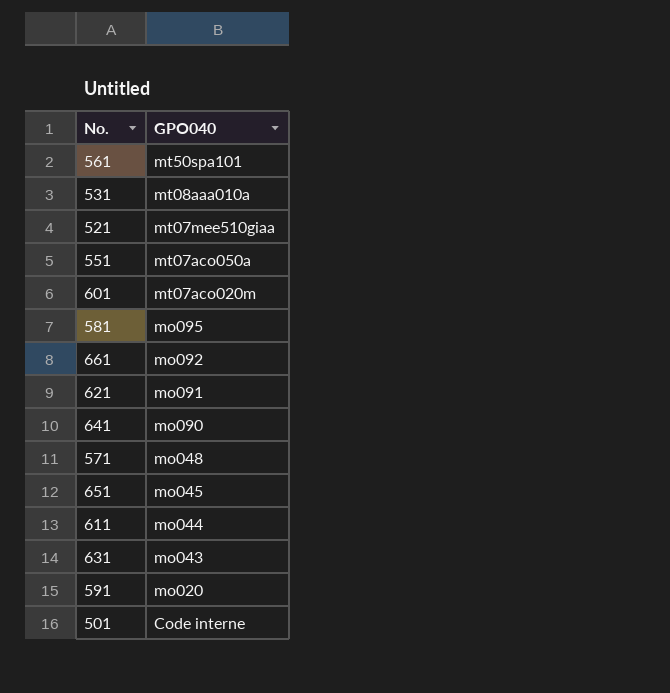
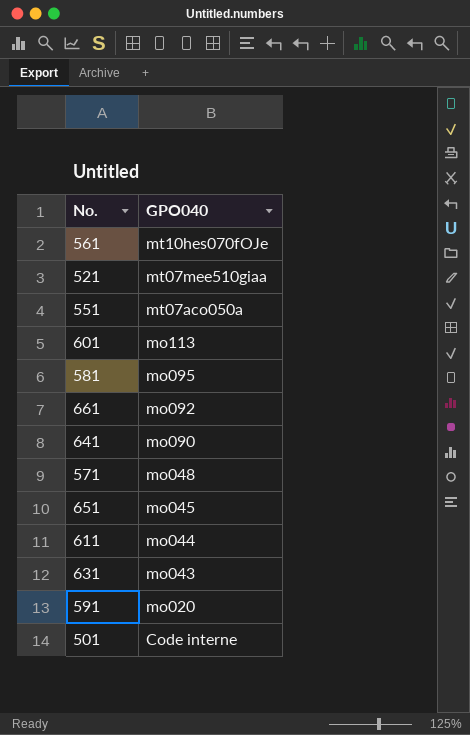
row 531: mt08aaa010a -> none
row 621: mo091 -> none
561 | GPO040: mt50spa101 -> mt10hes070fOJe
601 | GPO040: mt07aco020m -> mo113

